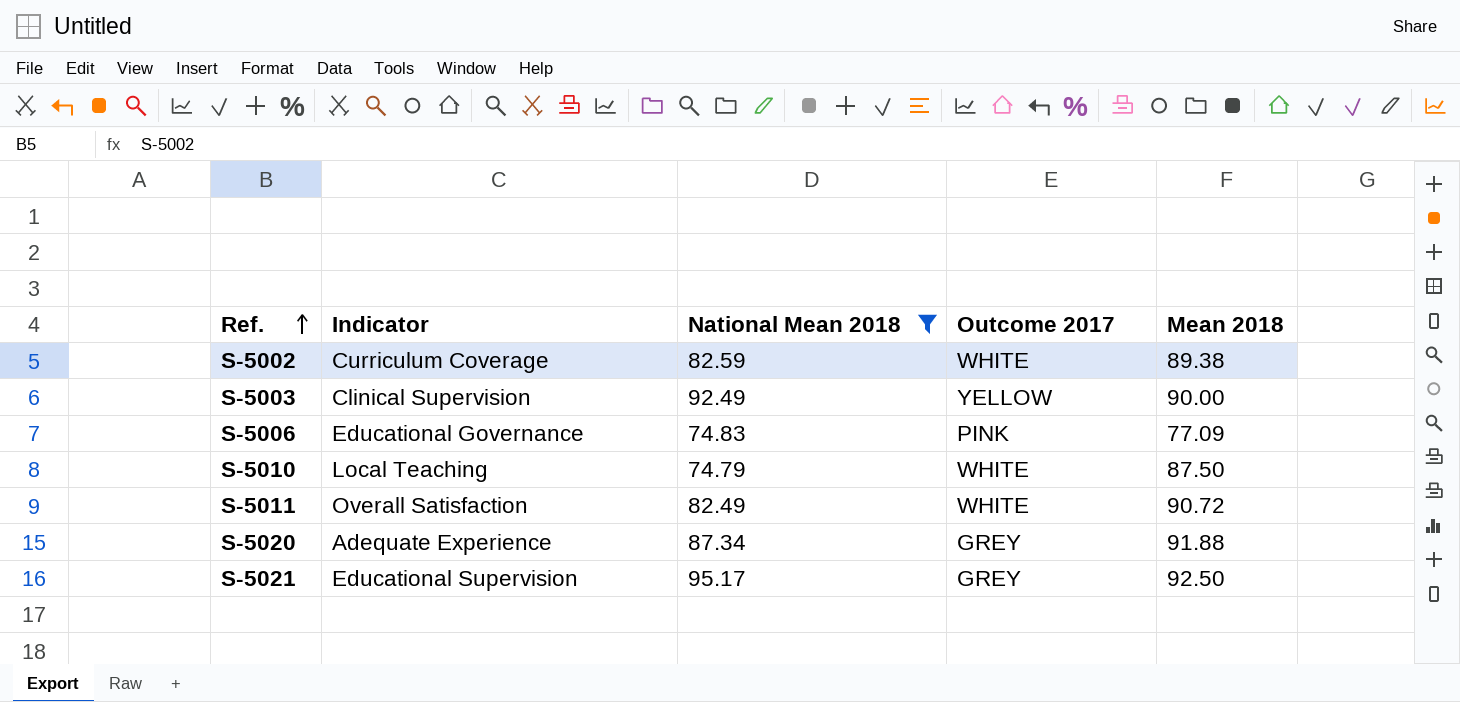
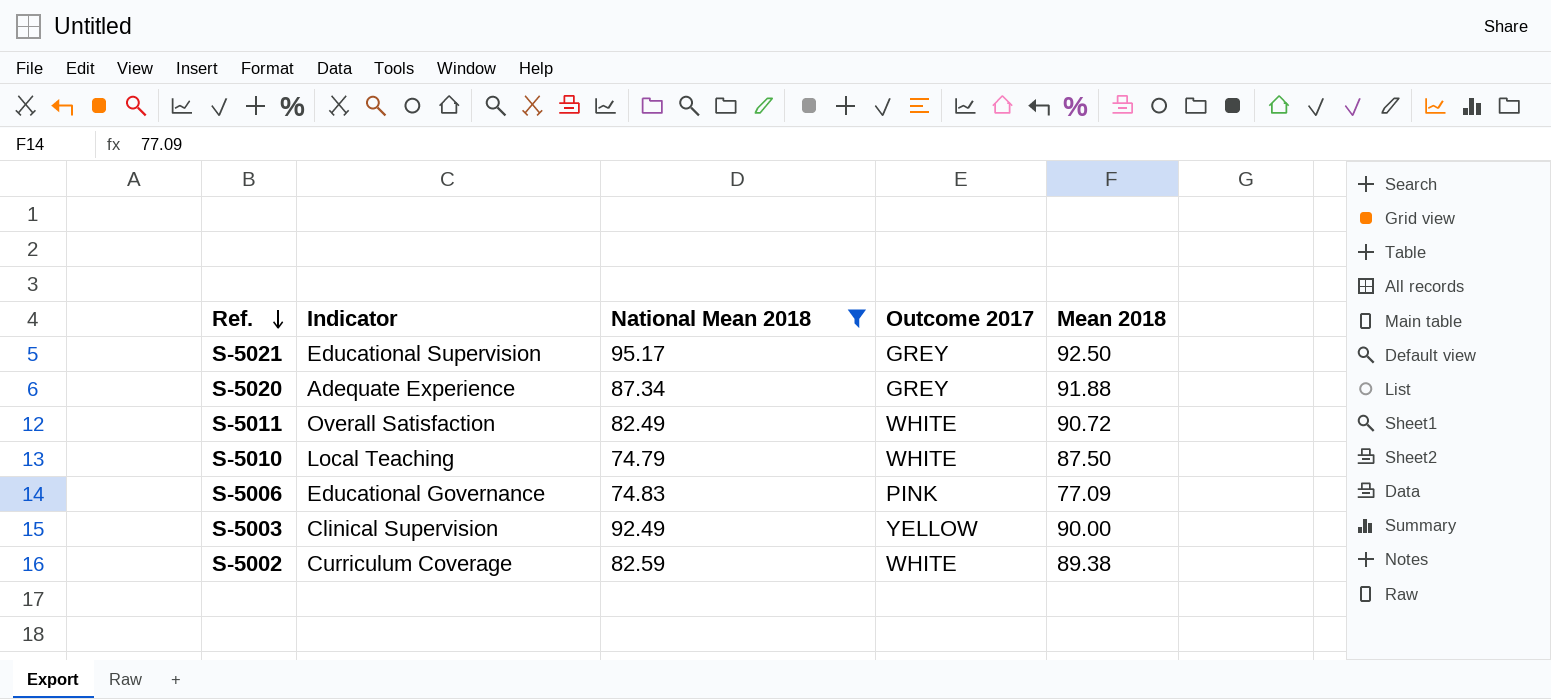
row order: Ref. ascending -> Ref. descending

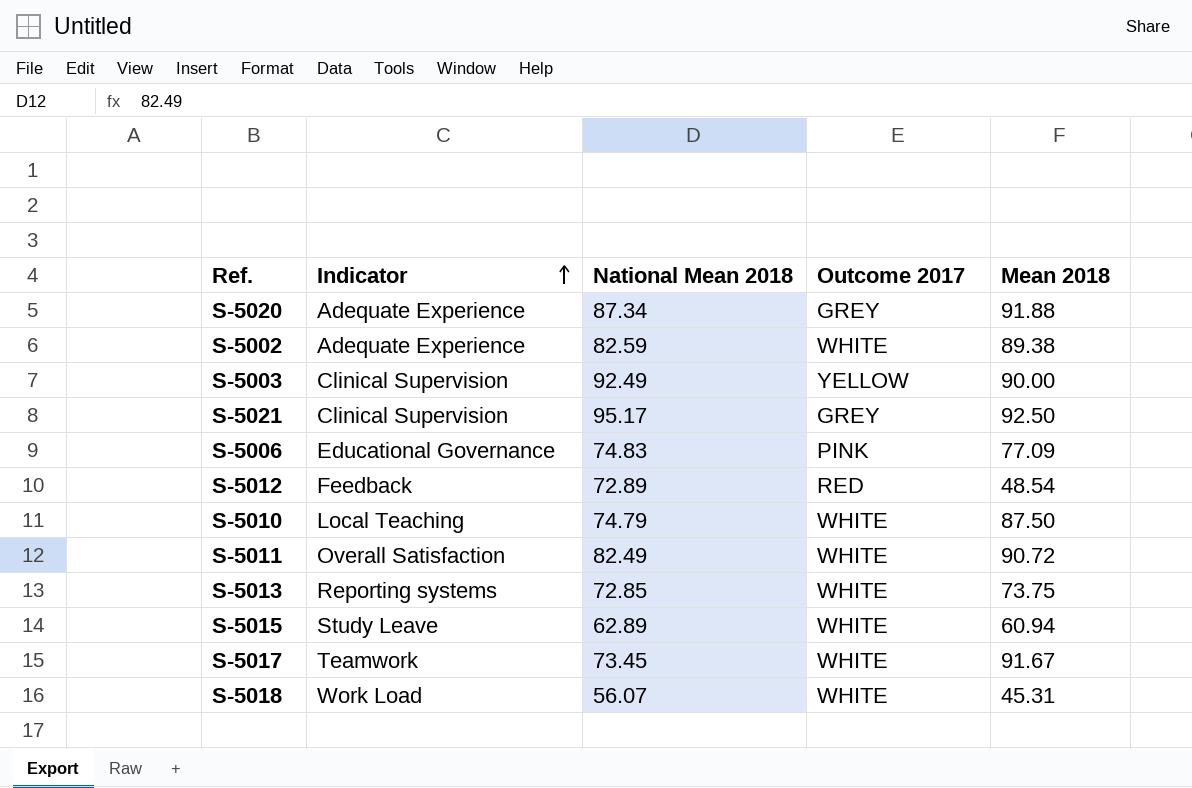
filter: National Mean 2018 >= 74.79 -> none
row order: Ref. descending -> Indicator ascending
S-5002 | Indicator: Curriculum Coverage -> Adequate Experience
S-5021 | Indicator: Educational Supervision -> Clinical Supervision

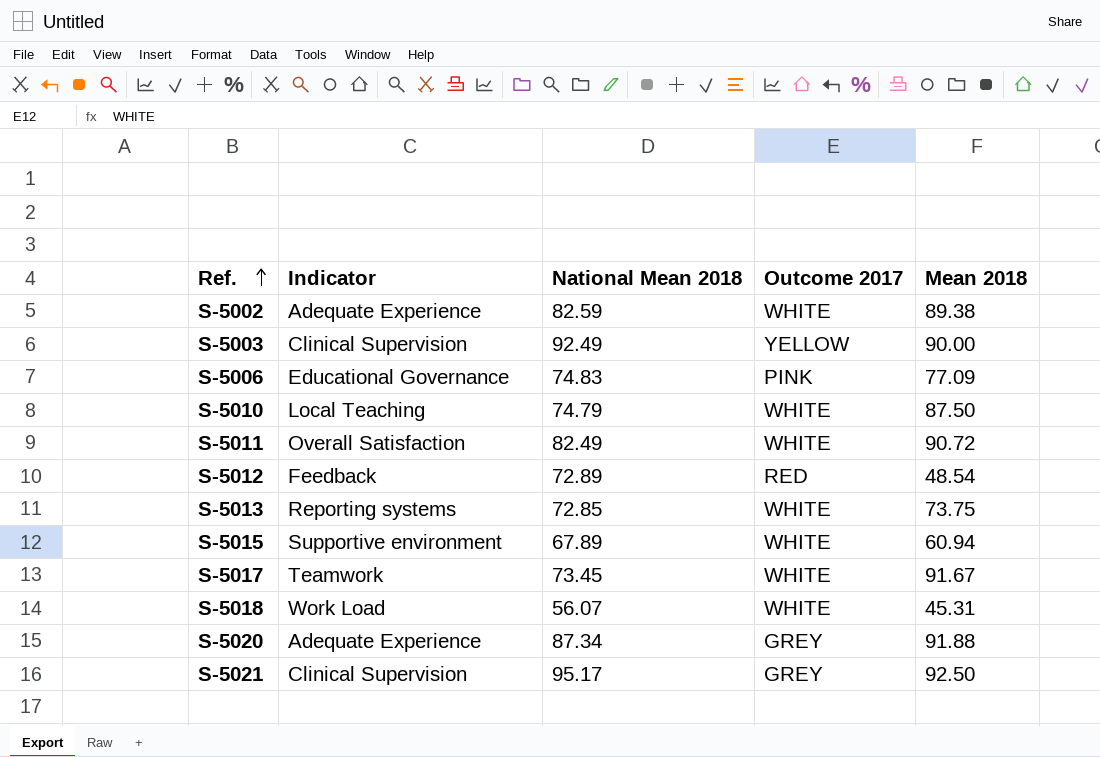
row order: Indicator ascending -> Ref. ascending
S-5015 | Indicator: Study Leave -> Supportive environment
S-5015 | National Mean 2018: 62.89 -> 67.89

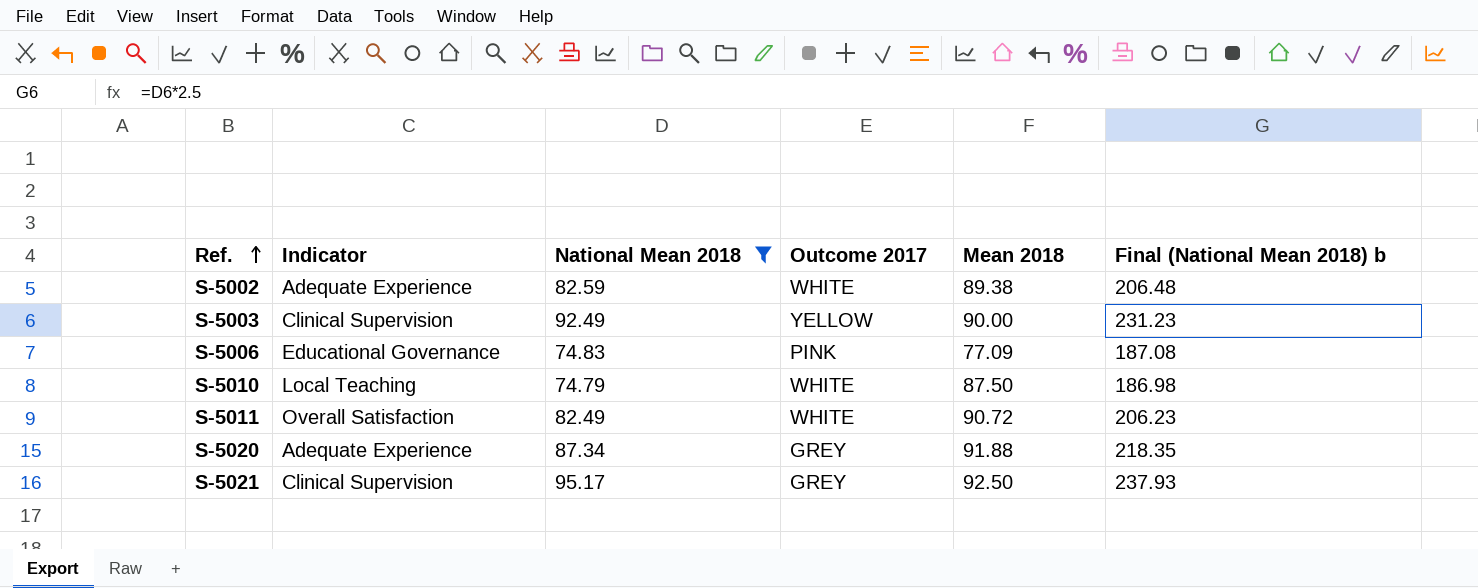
filter: none -> National Mean 2018 >= 74.79
column Final (National Mean 2018) b | formula: none -> [National Mean 2018] * 2.5

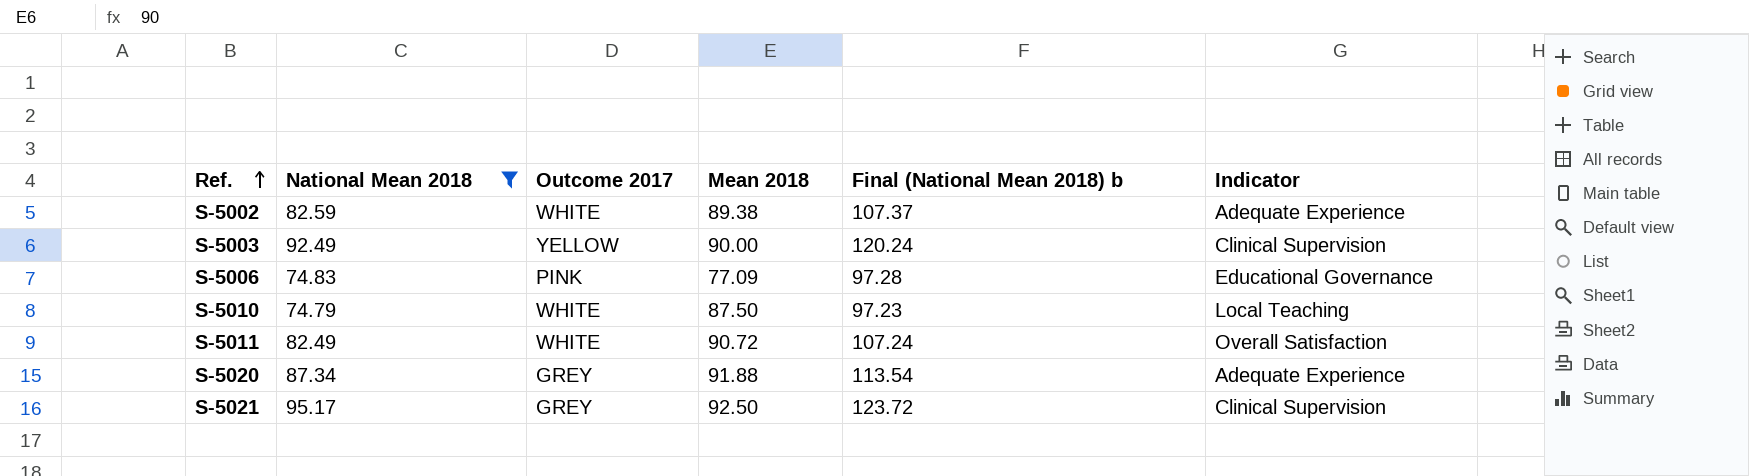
column Final (National Mean 2018) b | formula: [National Mean 2018] * 2.5 -> [National Mean 2018] * 1.3
column Indicator | position: 2 -> 6

